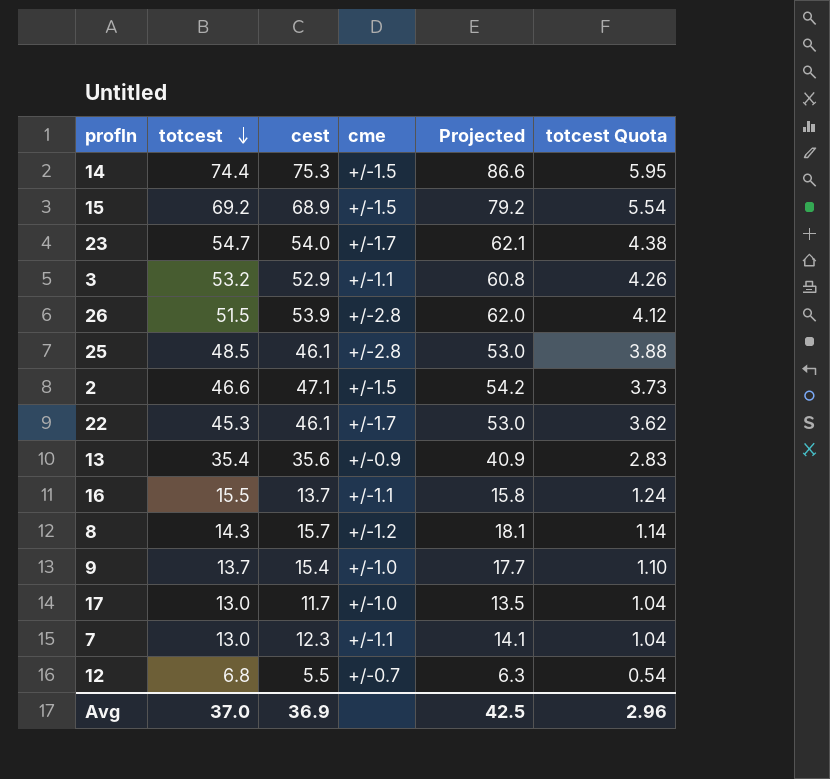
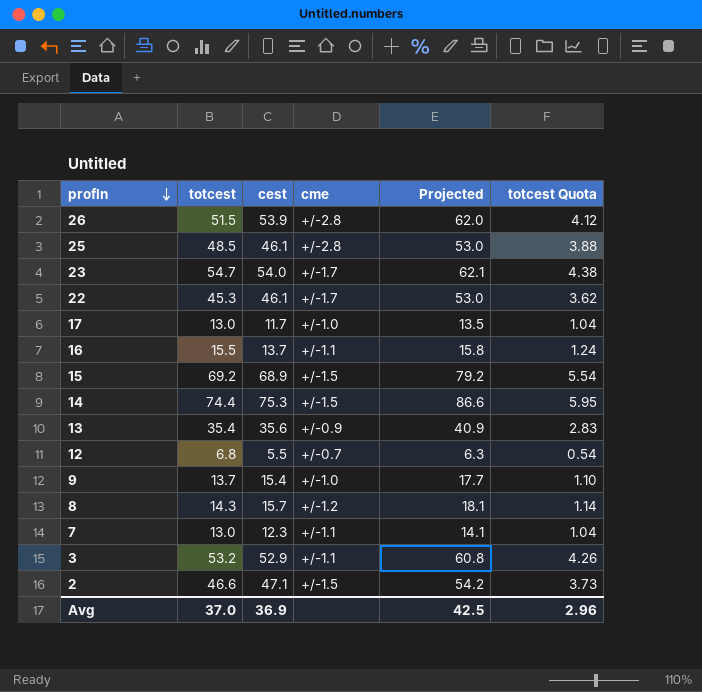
row order: totcest descending -> profln descending

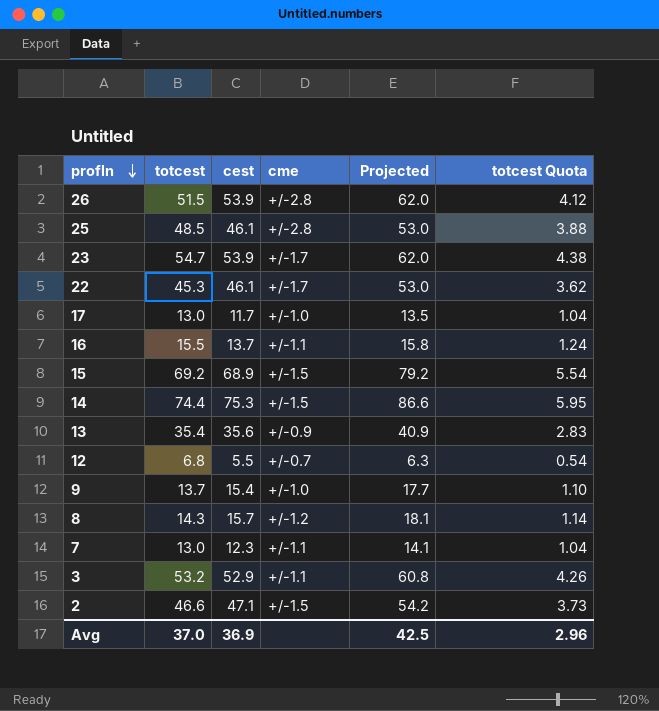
23 | cest: 54.0 -> 53.9
23 | Projected: 62.1 -> 62.0

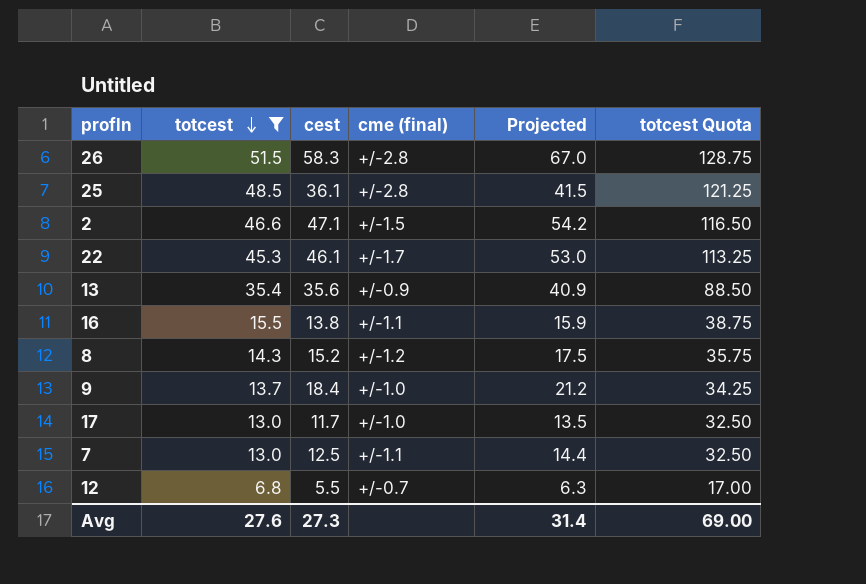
filter: none -> totcest <= 51.5
row order: profln descending -> totcest descending
column name: cme -> cme (final)
column totcest Quota | formula: [totcest] * 0.08 -> [totcest] * 2.5
26 | cest: 53.9 -> 58.3
26 | Projected: 62.0 -> 67.0
25 | cest: 46.1 -> 36.1
25 | Projected: 53.0 -> 41.5
16 | cest: 13.7 -> 13.8
16 | Projected: 15.8 -> 15.9
8 | cest: 15.7 -> 15.2
8 | Projected: 18.1 -> 17.5
9 | cest: 15.4 -> 18.4
9 | Projected: 17.7 -> 21.2
7 | cest: 12.3 -> 12.5
7 | Projected: 14.1 -> 14.4
Avg | totcest: 37.0 -> 27.6
Avg | cest: 36.9 -> 27.3
Avg | Projected: 42.5 -> 31.4
Avg | totcest Quota: 2.96 -> 69.00

